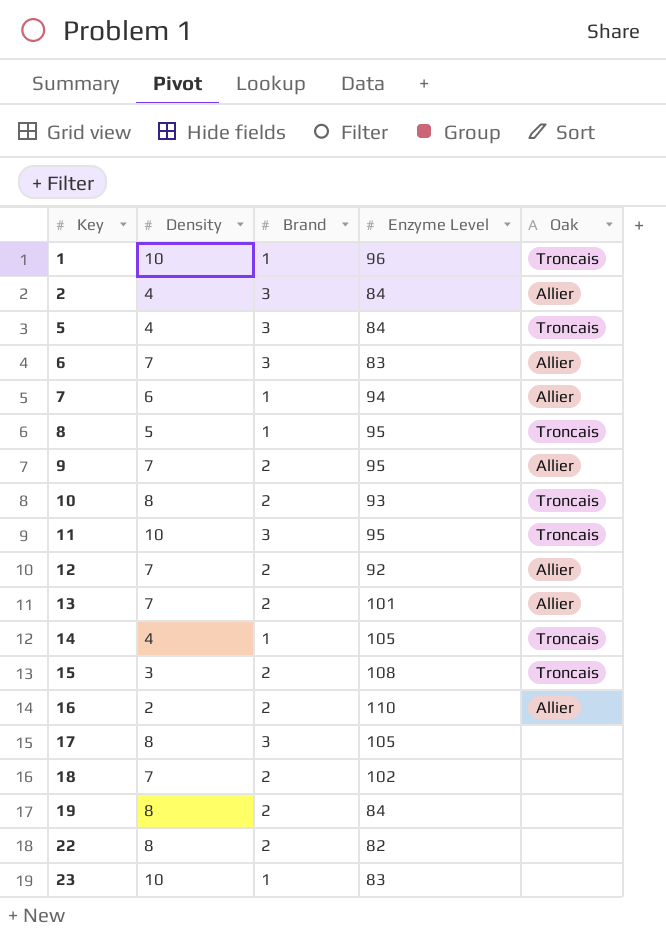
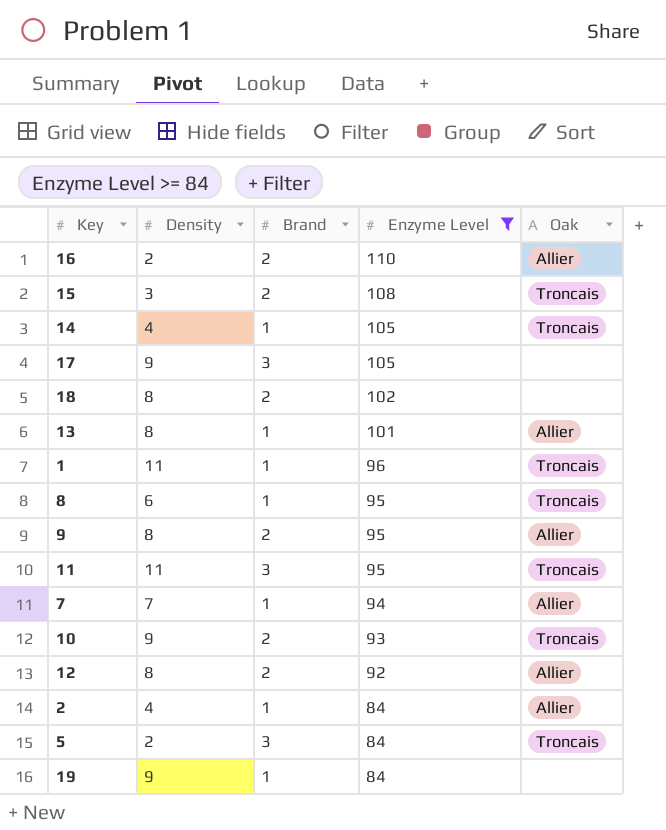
filter: none -> Enzyme Level >= 84
row order: Key ascending -> Enzyme Level descending
17 | Density: 8 -> 9
18 | Density: 7 -> 8
13 | Density: 7 -> 8
13 | Brand: 2 -> 1
1 | Density: 10 -> 11
8 | Density: 5 -> 6
9 | Density: 7 -> 8
11 | Density: 10 -> 11
7 | Density: 6 -> 7
10 | Density: 8 -> 9
12 | Density: 7 -> 8
2 | Brand: 3 -> 1
5 | Density: 4 -> 2
19 | Density: 8 -> 9
19 | Brand: 2 -> 1

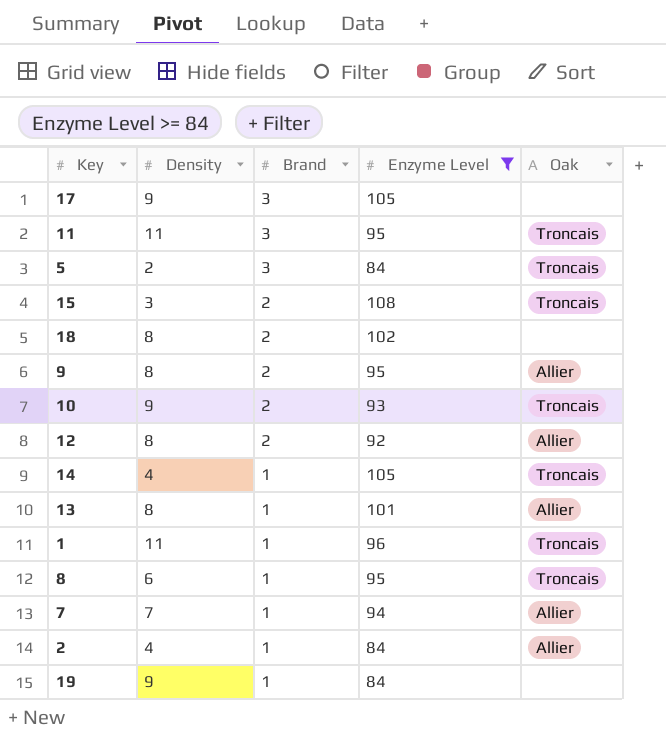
row order: Enzyme Level descending -> Brand descending
row 16: 2 | 2 | 110 | Allier -> none

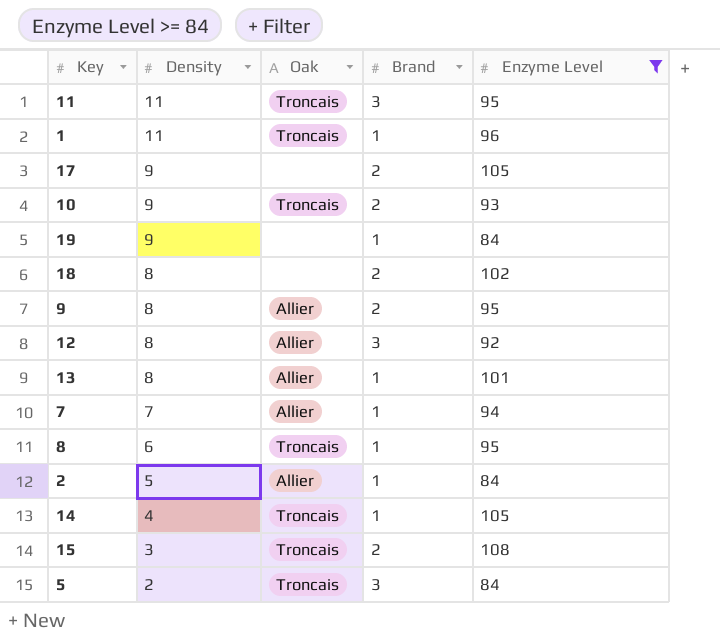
row order: Brand descending -> Density descending
column Oak | position: 5 -> 3
17 | Brand: 3 -> 2
12 | Brand: 2 -> 3
2 | Density: 4 -> 5

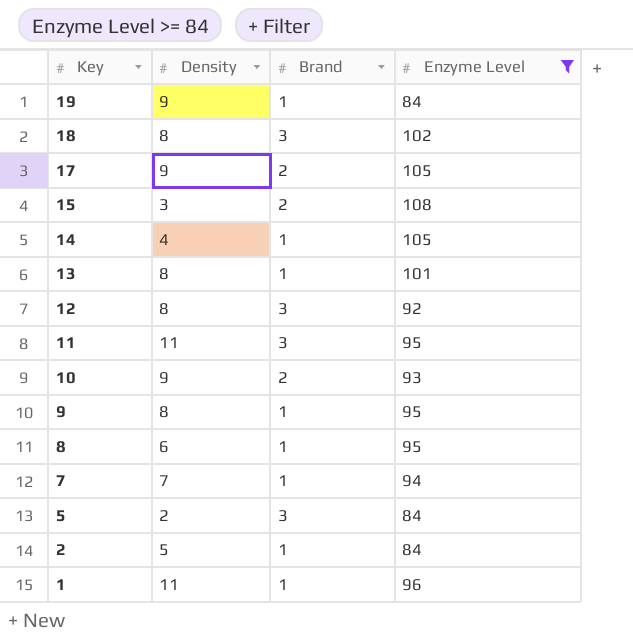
row order: Density descending -> Key descending
column Oak | position: 3 -> none
18 | Brand: 2 -> 3
9 | Brand: 2 -> 1

